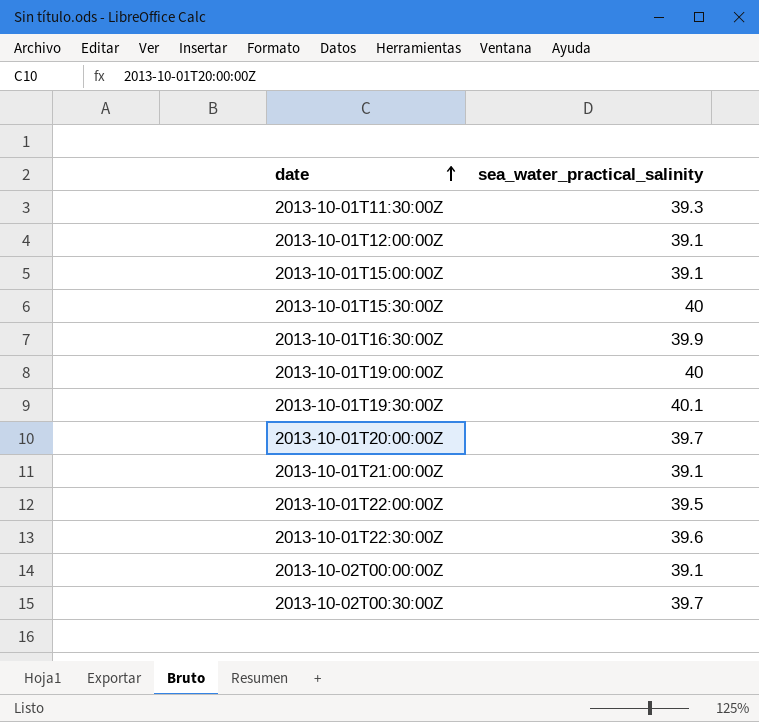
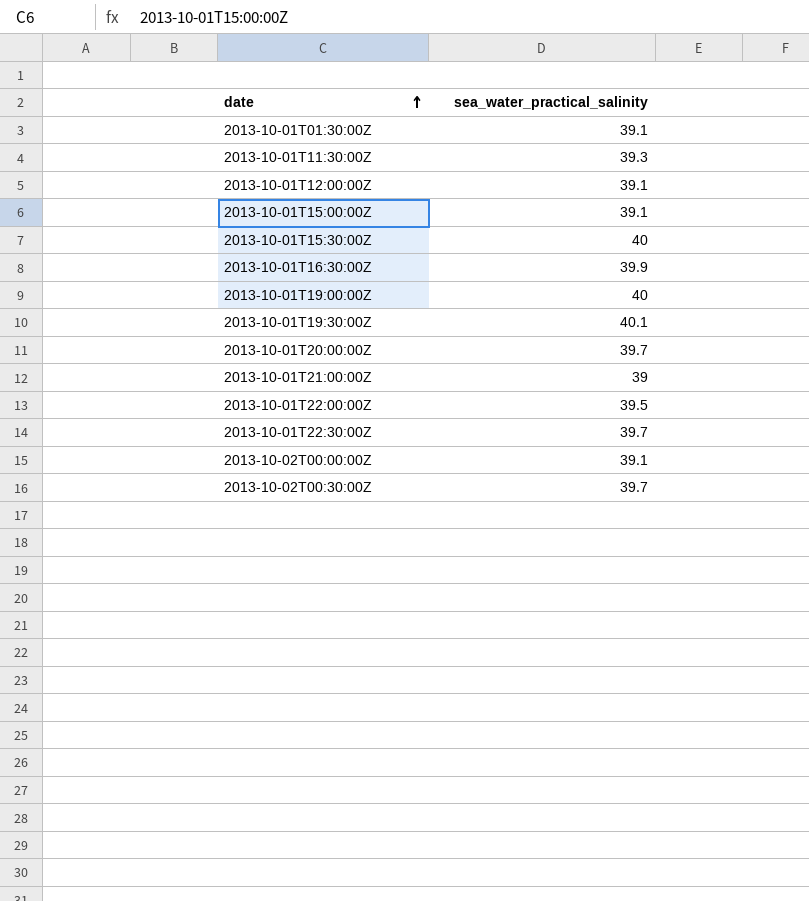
row 2013-10-01T01:30:00Z: none -> 39.1
2013-10-01T21:00:00Z | sea_water_practical_salinity: 39.1 -> 39
2013-10-01T22:30:00Z | sea_water_practical_salinity: 39.6 -> 39.7

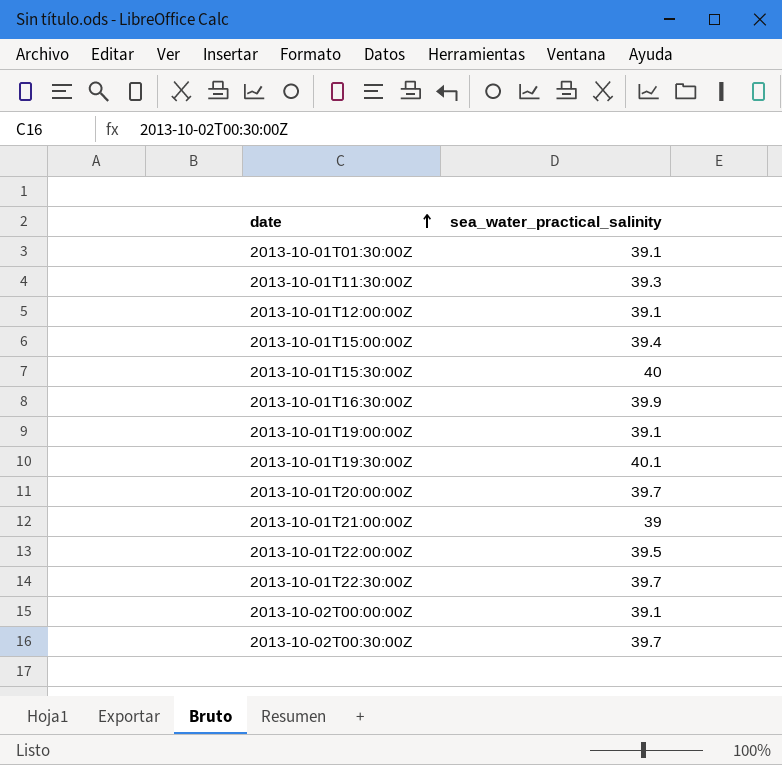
2013-10-01T15:00:00Z | sea_water_practical_salinity: 39.1 -> 39.4
2013-10-01T19:00:00Z | sea_water_practical_salinity: 40 -> 39.1

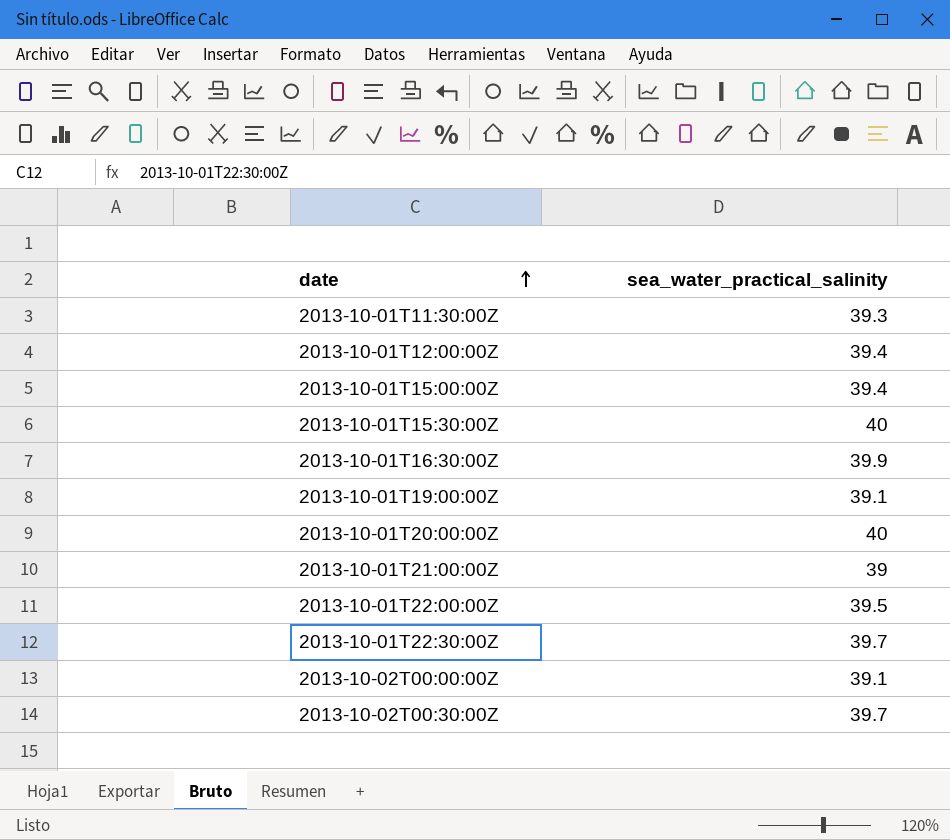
row 2013-10-01T01:30:00Z: 39.1 -> none
row 2013-10-01T19:30:00Z: 40.1 -> none
2013-10-01T12:00:00Z | sea_water_practical_salinity: 39.1 -> 39.4
2013-10-01T20:00:00Z | sea_water_practical_salinity: 39.7 -> 40

